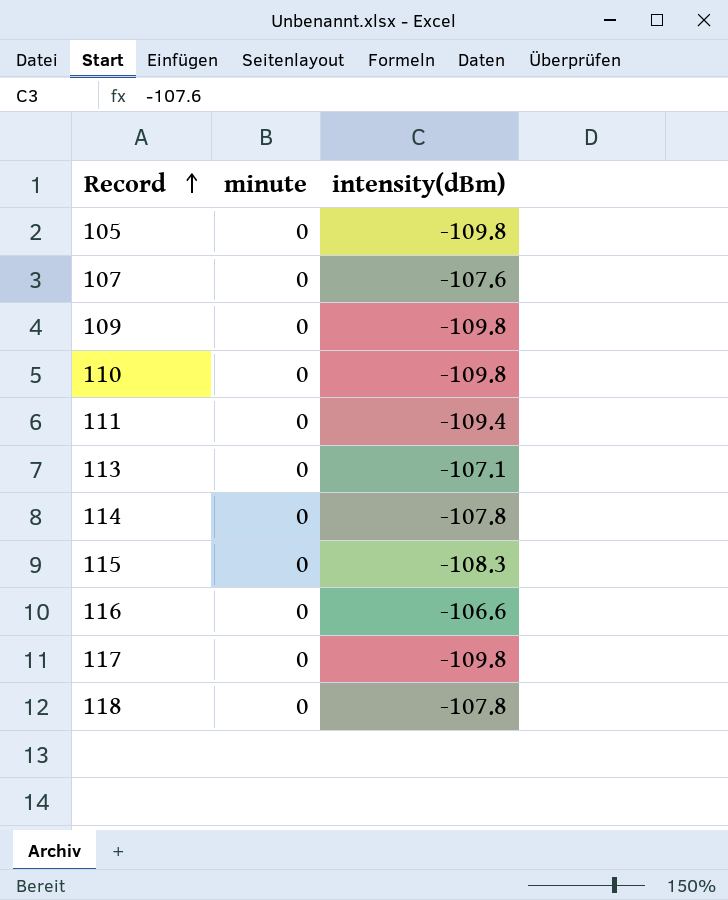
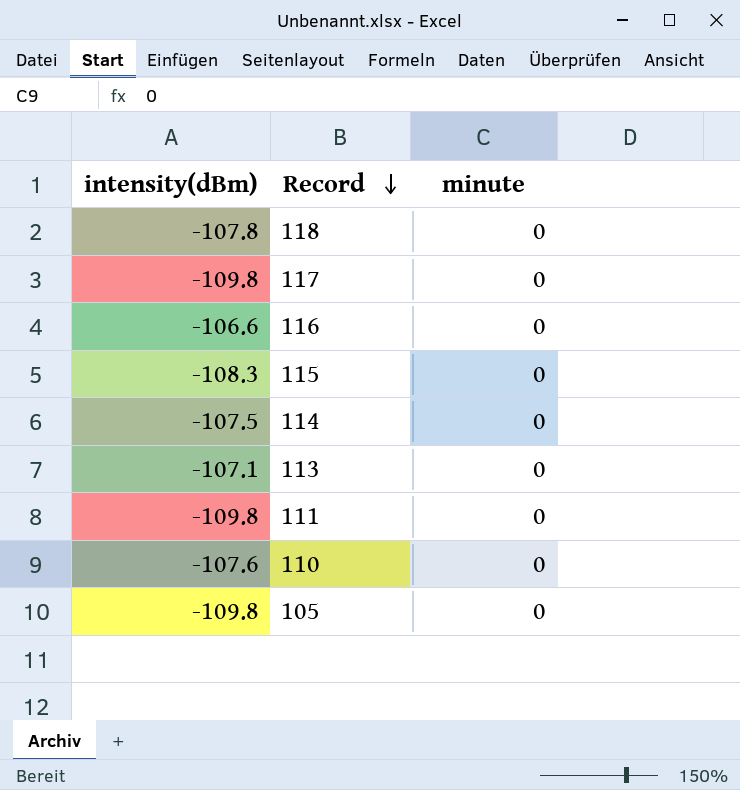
row order: Record ascending -> Record descending
column intensity(dBm) | position: 3 -> 1
row 107: 0 | -107.6 -> none
row 109: 0 | -109.8 -> none
114 | intensity(dBm): -107.8 -> -107.5
111 | intensity(dBm): -109.4 -> -109.8
110 | intensity(dBm): -109.8 -> -107.6

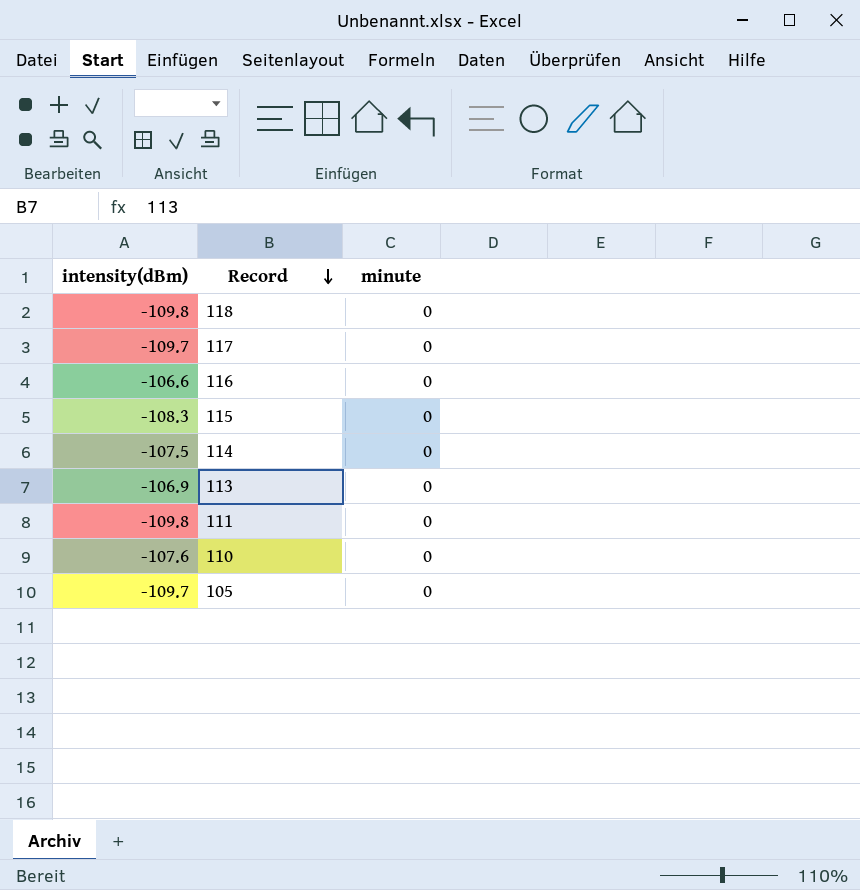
118 | intensity(dBm): -107.8 -> -109.8
117 | intensity(dBm): -109.8 -> -109.7
113 | intensity(dBm): -107.1 -> -106.9
105 | intensity(dBm): -109.8 -> -109.7

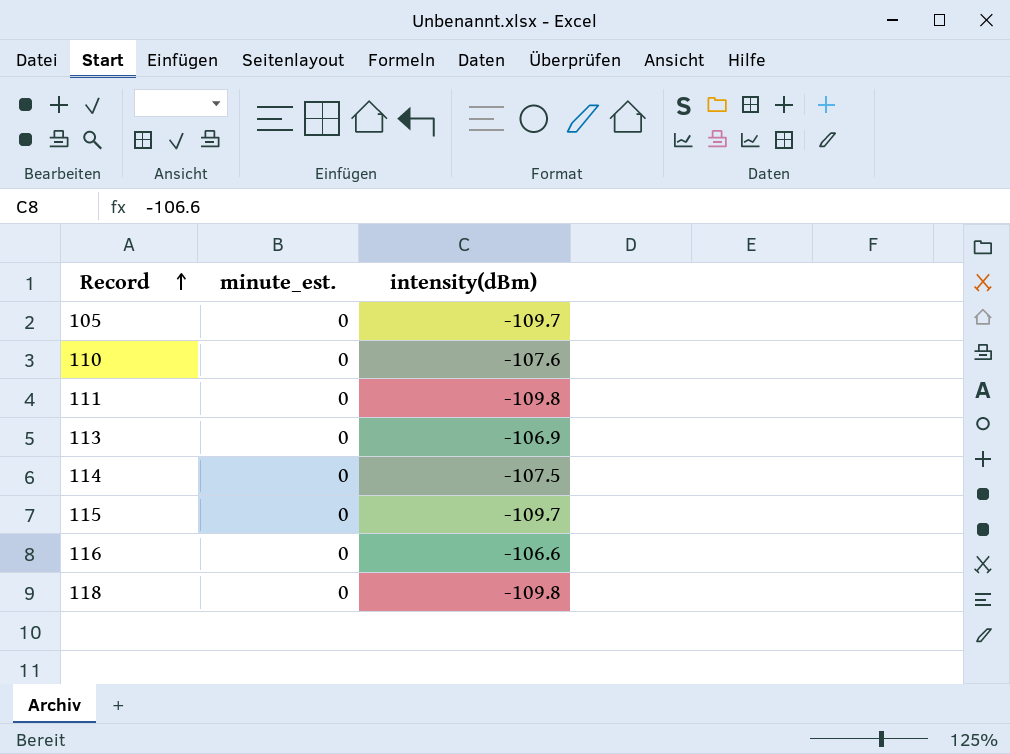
row order: Record descending -> Record ascending
column name: minute -> minute_est.
column intensity(dBm) | position: 1 -> 3
row 117: -109.7 | 0 -> none
115 | intensity(dBm): -108.3 -> -109.7

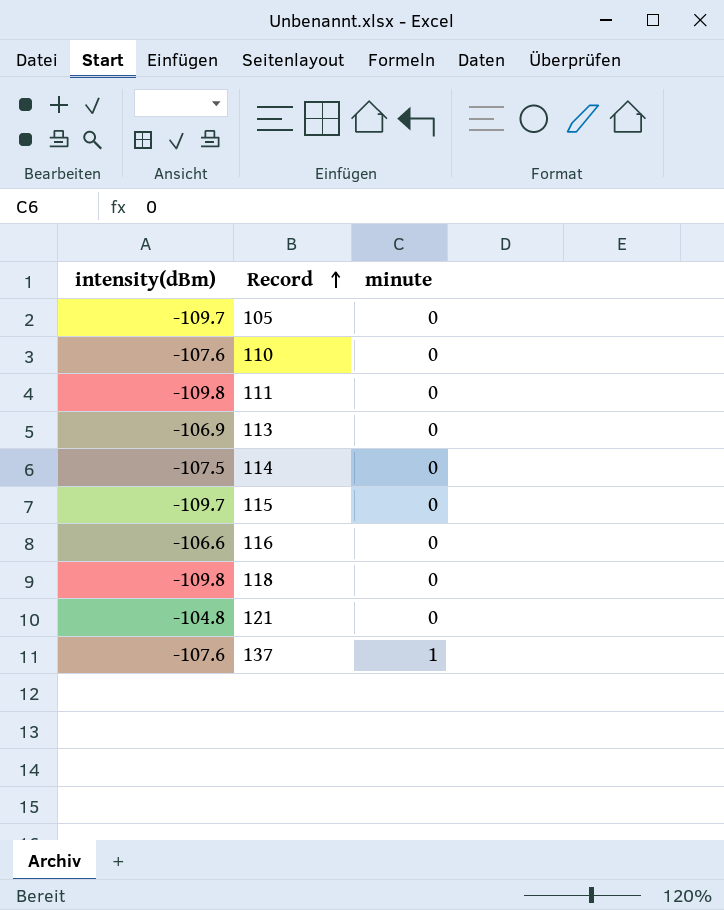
column intensity(dBm) | position: 3 -> 1
column name: minute_est. -> minute
row 121: none -> -104.8 | 0
row 137: none -> -107.6 | 1

